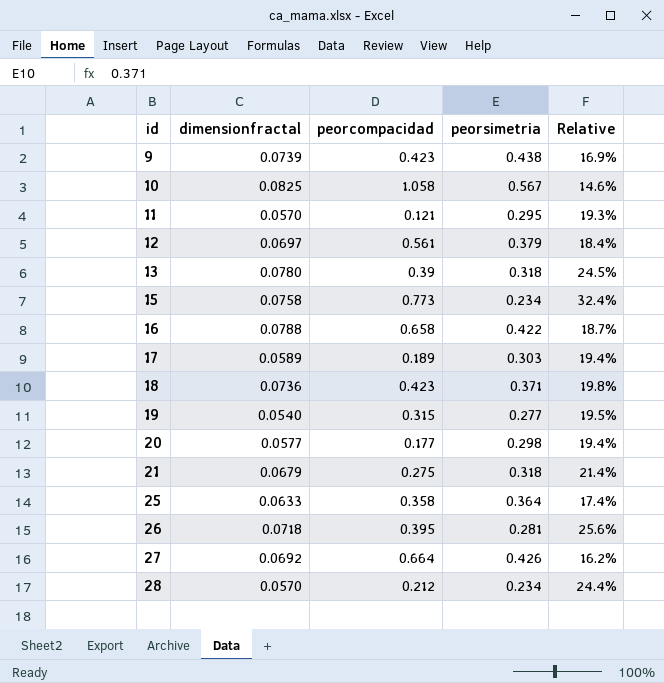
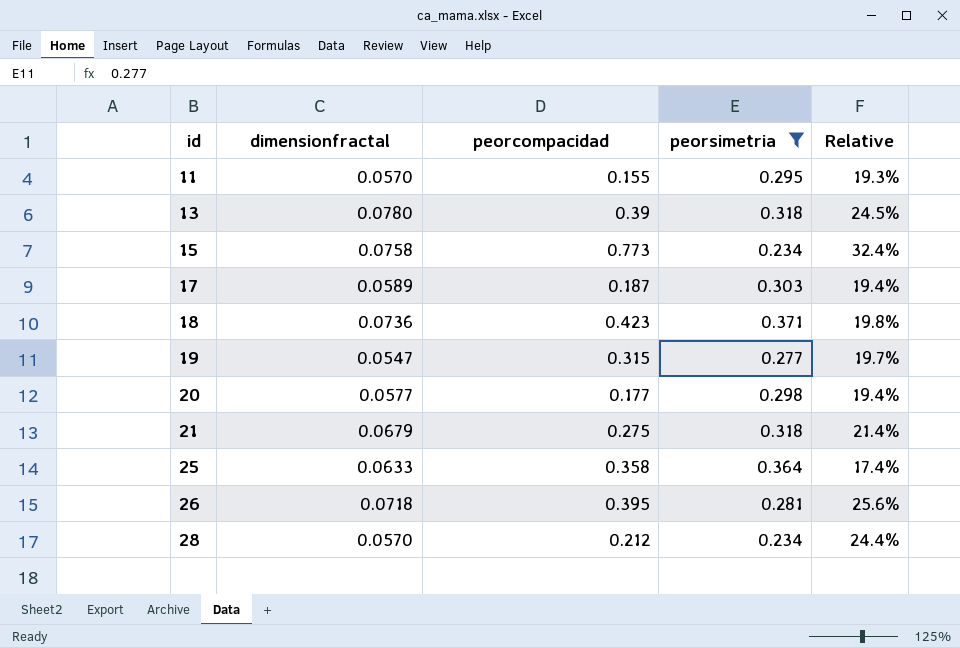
filter: none -> peorsimetria <= 0.371
11 | peorcompacidad: 0.121 -> 0.155
17 | peorcompacidad: 0.189 -> 0.187
19 | dimensionfractal: 0.0540 -> 0.0547
19 | Relative: 19.5% -> 19.7%

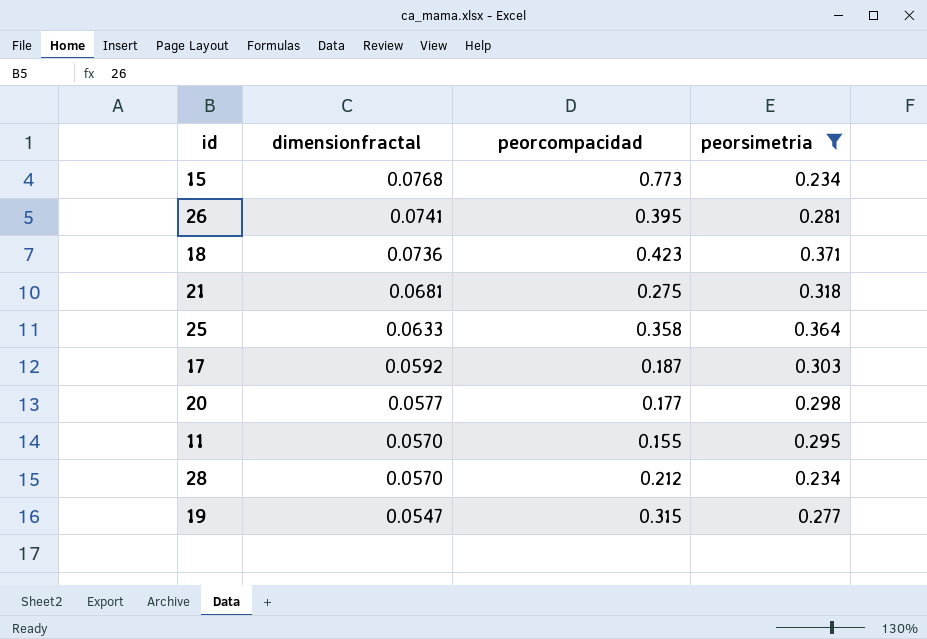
row order: id ascending -> dimensionfractal descending
column Relative | formula: [dimensionfractal] / [peorsimetria] -> none
row 13: 0.0780 | 0.39 | 0.318 | 24.5% -> none
15 | dimensionfractal: 0.0758 -> 0.0768
26 | dimensionfractal: 0.0718 -> 0.0741
21 | dimensionfractal: 0.0679 -> 0.0681
17 | dimensionfractal: 0.0589 -> 0.0592

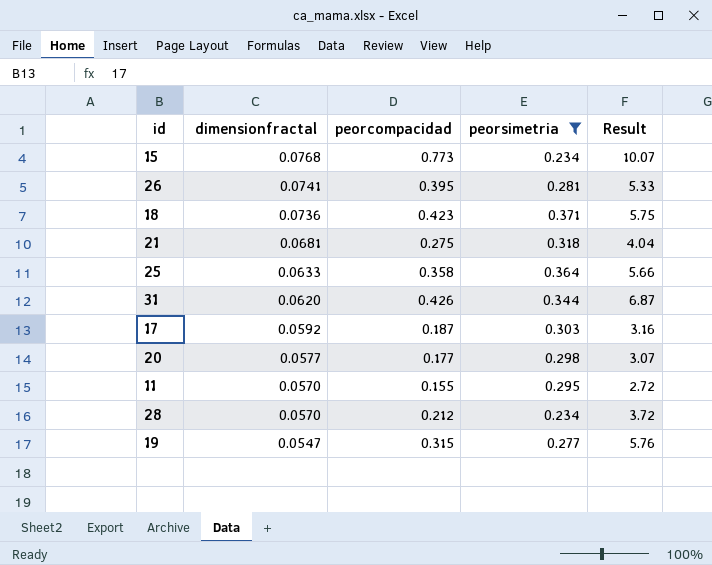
column Result | formula: none -> [peorcompacidad] / [dimensionfractal]
row 31: none -> 0.0620 | 0.426 | 0.344 | 6.87

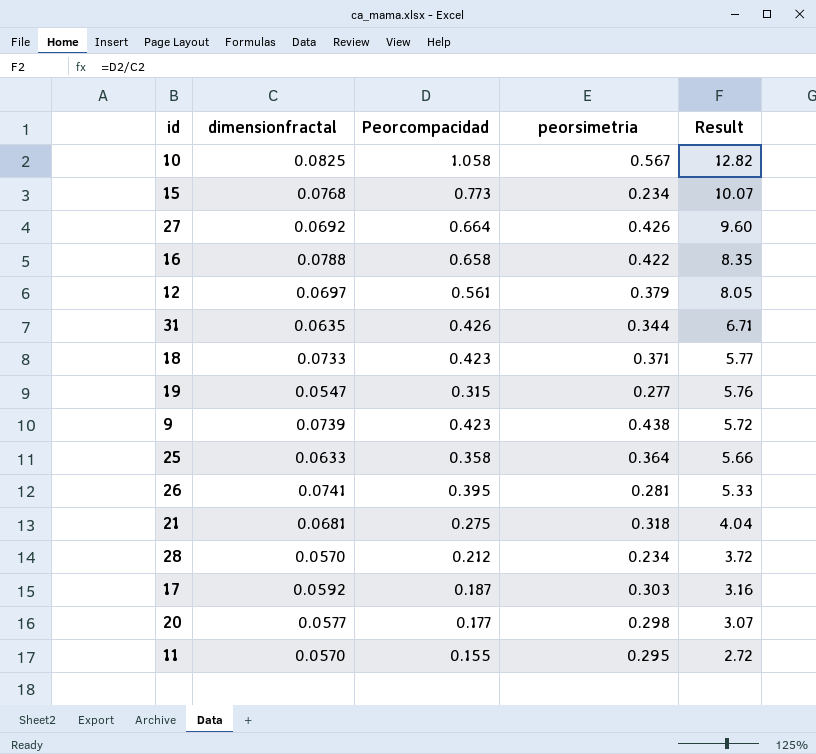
filter: peorsimetria <= 0.371 -> none
row order: dimensionfractal descending -> Result descending
column name: peorcompacidad -> Peorcompacidad
31 | dimensionfractal: 0.0620 -> 0.0635
31 | Result: 6.87 -> 6.71
18 | dimensionfractal: 0.0736 -> 0.0733
18 | Result: 5.75 -> 5.77

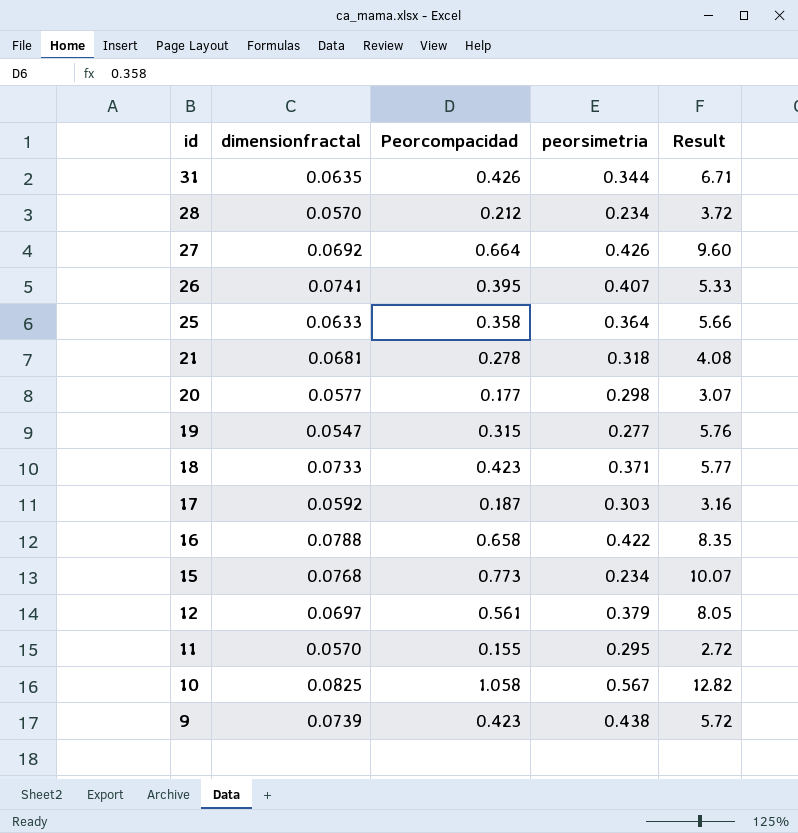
row order: Result descending -> id descending
26 | peorsimetria: 0.281 -> 0.407
21 | Peorcompacidad: 0.275 -> 0.278
21 | Result: 4.04 -> 4.08

